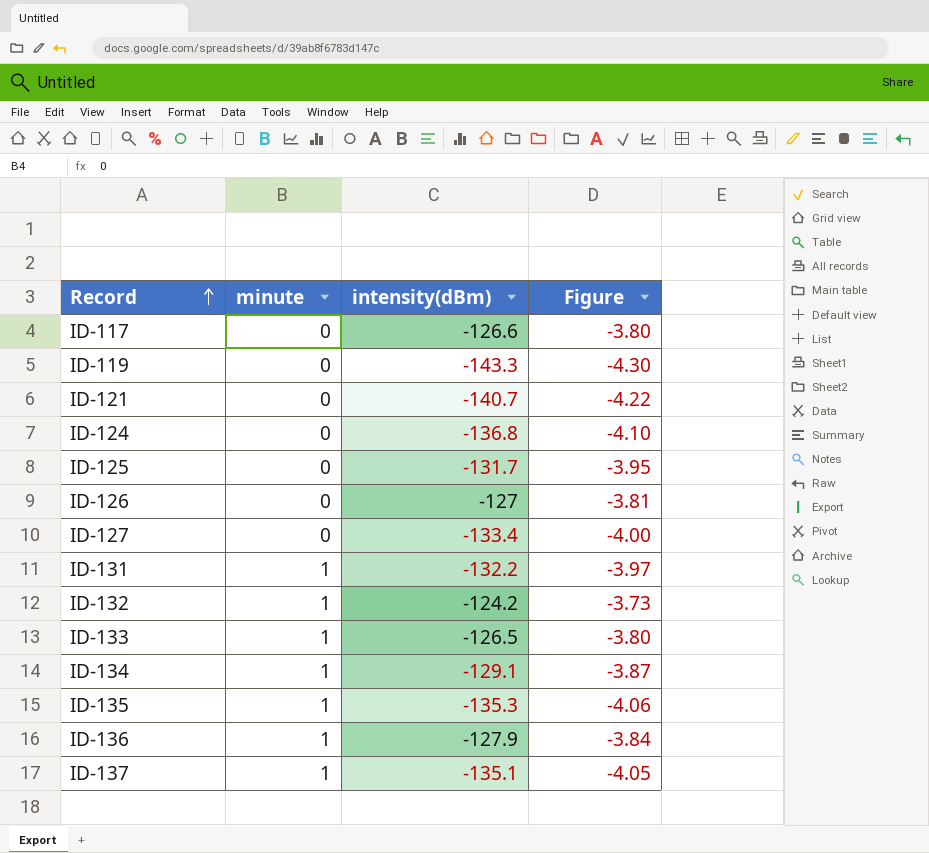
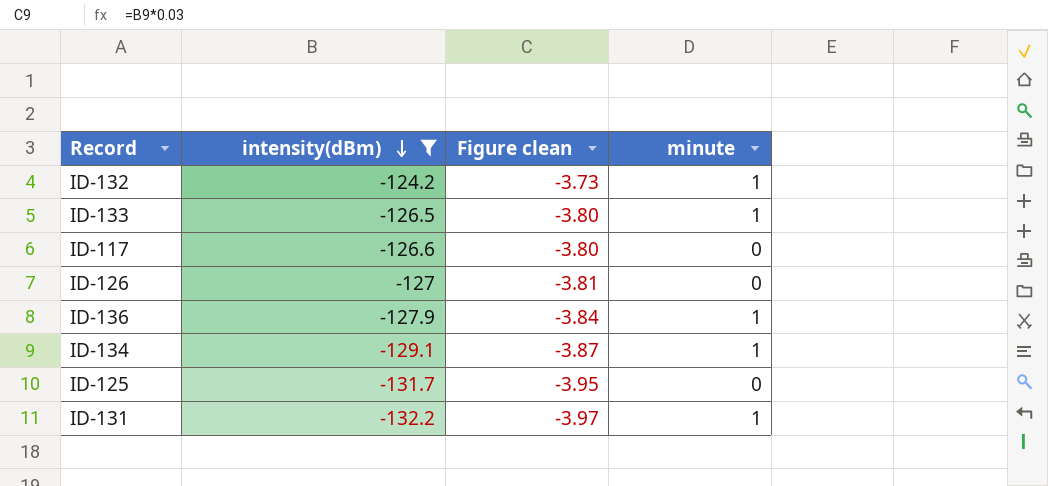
filter: none -> intensity(dBm) >= -132.2
row order: Record ascending -> intensity(dBm) descending
column name: Figure -> Figure clean
column minute | position: 2 -> 4

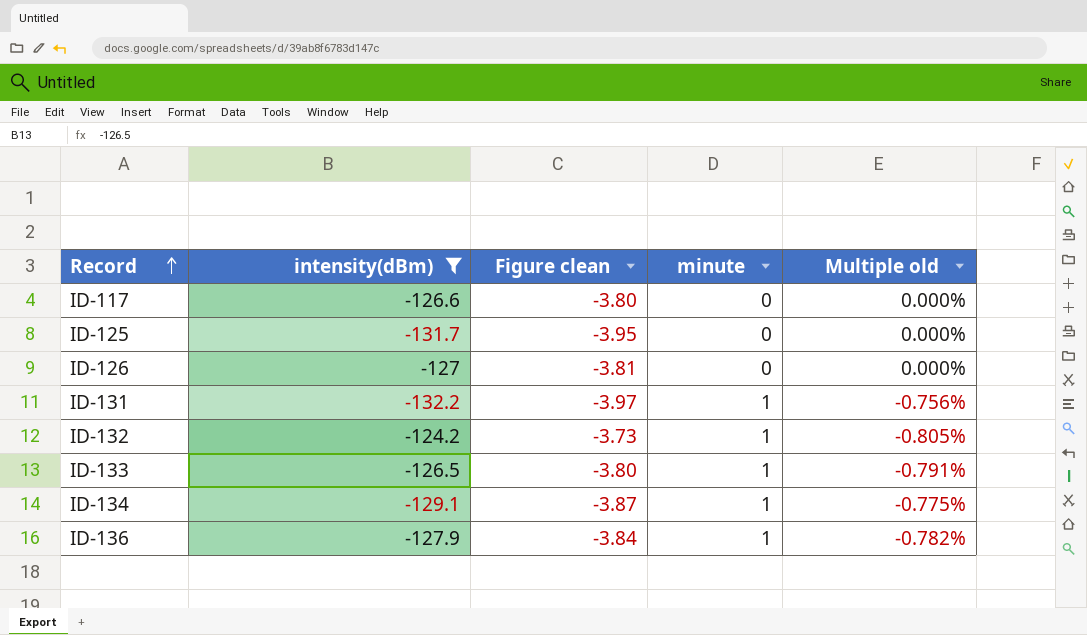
row order: intensity(dBm) descending -> Record ascending
column Multiple old | formula: none -> [minute] / [intensity(dBm)]

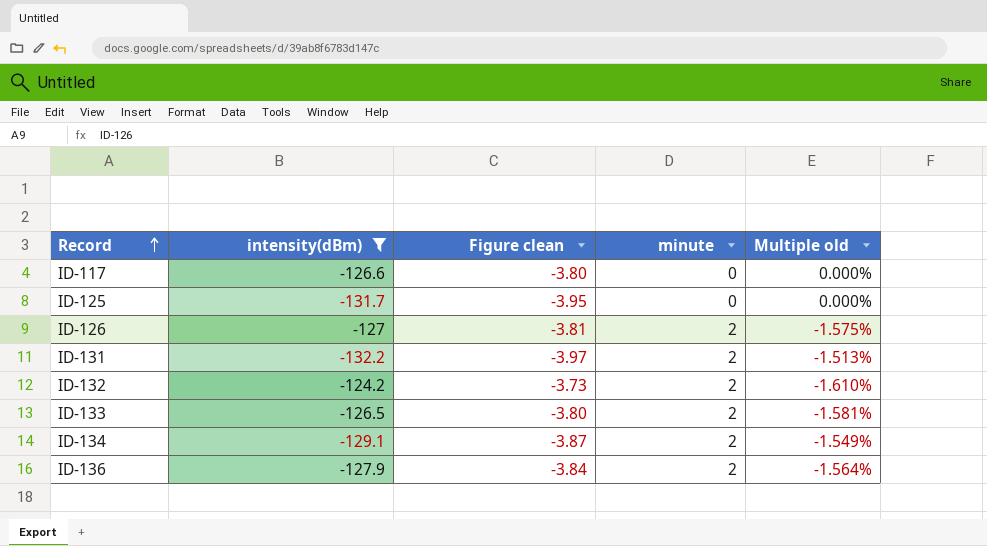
ID-126 | minute: 0 -> 2
ID-126 | Multiple old: 0.000% -> -1.575%
ID-131 | minute: 1 -> 2
ID-131 | Multiple old: -0.756% -> -1.513%
ID-132 | minute: 1 -> 2
ID-132 | Multiple old: -0.805% -> -1.610%
ID-133 | minute: 1 -> 2
ID-133 | Multiple old: -0.791% -> -1.581%
ID-134 | minute: 1 -> 2
ID-134 | Multiple old: -0.775% -> -1.549%
ID-136 | minute: 1 -> 2
ID-136 | Multiple old: -0.782% -> -1.564%

